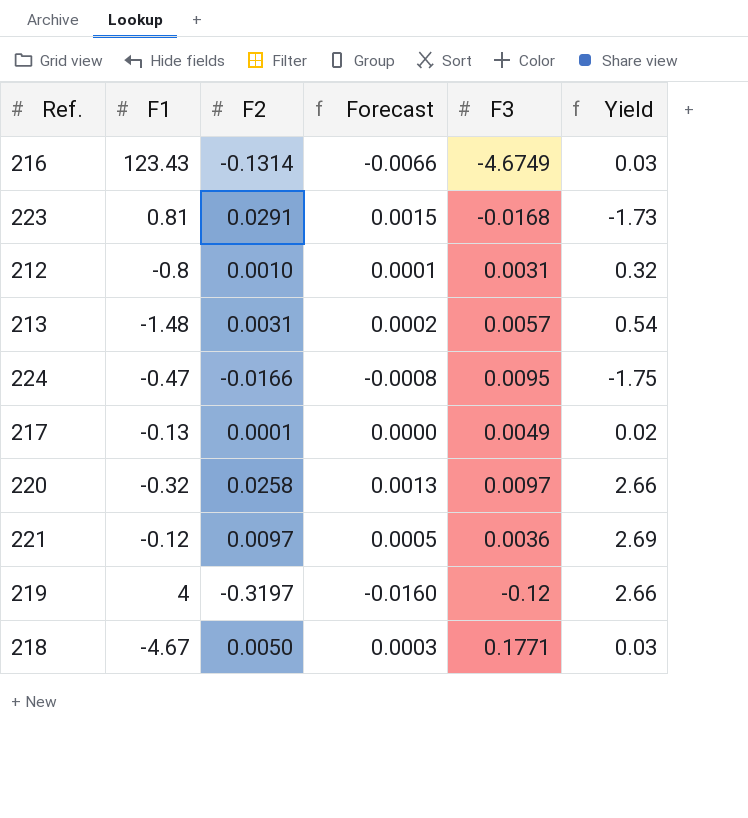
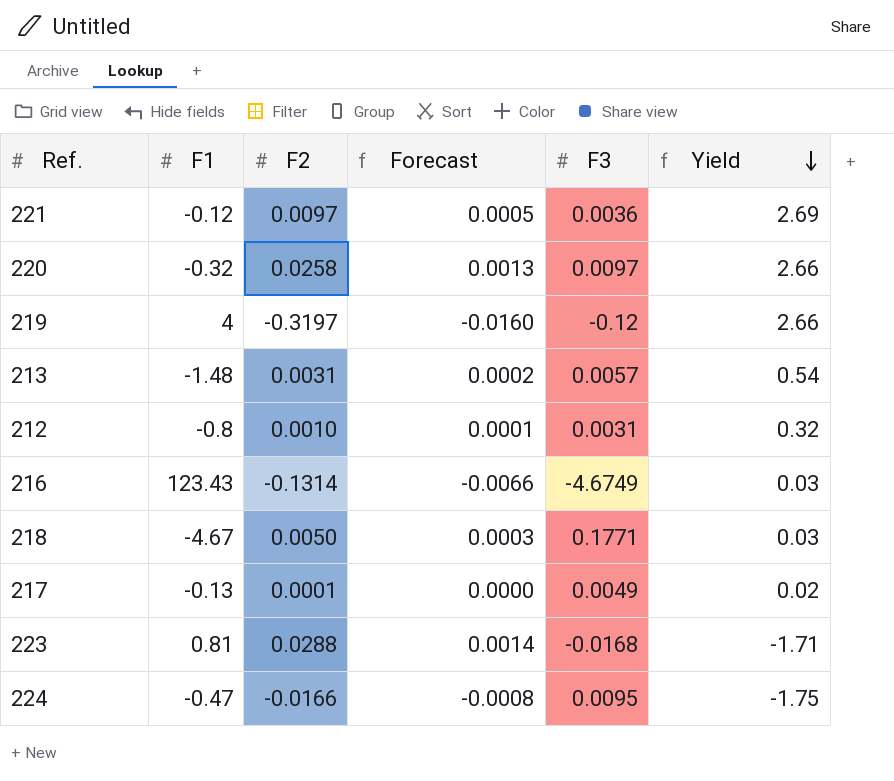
row order: none -> Yield descending
223 | F2: 0.0291 -> 0.0288
223 | Forecast: 0.0015 -> 0.0014
223 | Yield: -1.73 -> -1.71

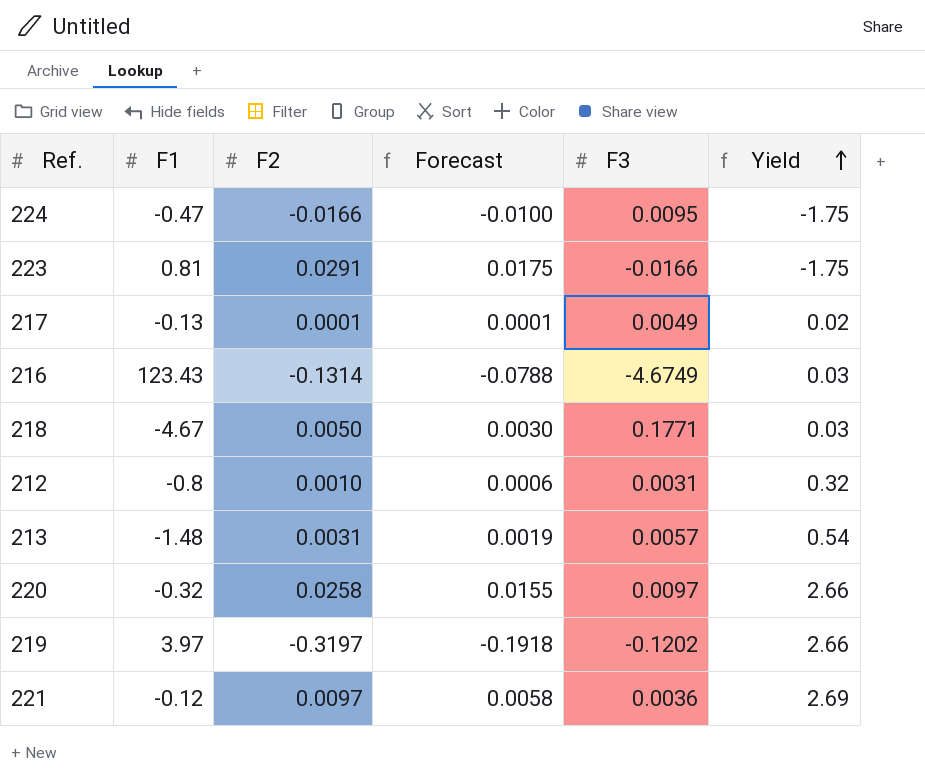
row order: Yield descending -> Yield ascending
column Forecast | formula: [F2] * 0.05 -> [F2] * 0.6
223 | F2: 0.0288 -> 0.0291
223 | F3: -0.0168 -> -0.0166
223 | Yield: -1.71 -> -1.75
219 | F1: 4 -> 3.97
219 | F3: -0.12 -> -0.1202

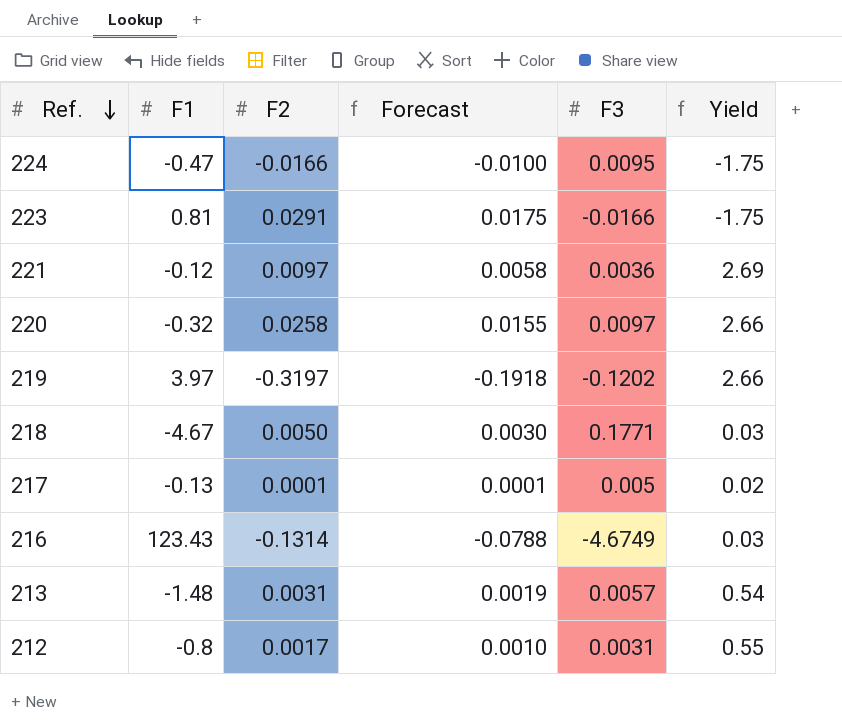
row order: Yield ascending -> Ref. descending
217 | F3: 0.0049 -> 0.005
212 | F2: 0.0010 -> 0.0017
212 | Forecast: 0.0006 -> 0.0010
212 | Yield: 0.32 -> 0.55

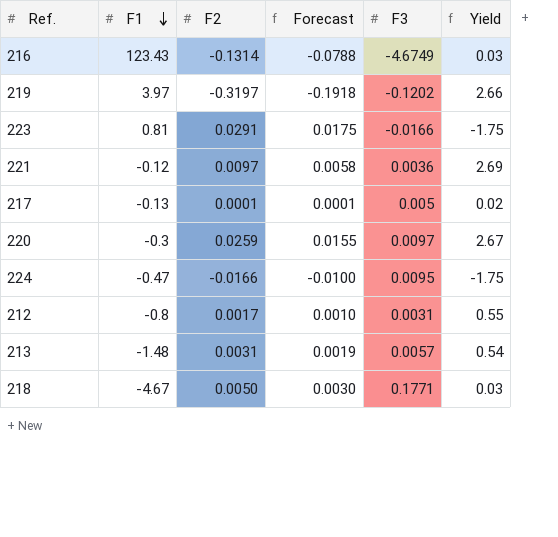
row order: Ref. descending -> F1 descending
220 | F1: -0.32 -> -0.3
220 | F2: 0.0258 -> 0.0259
220 | Yield: 2.66 -> 2.67

